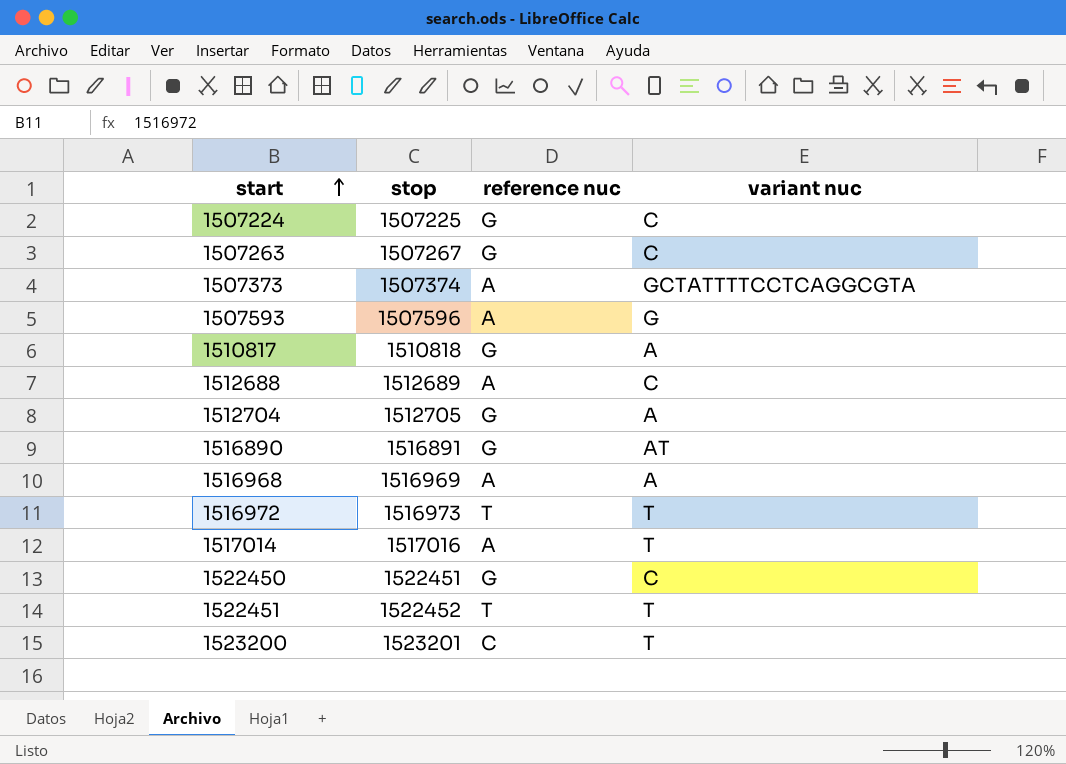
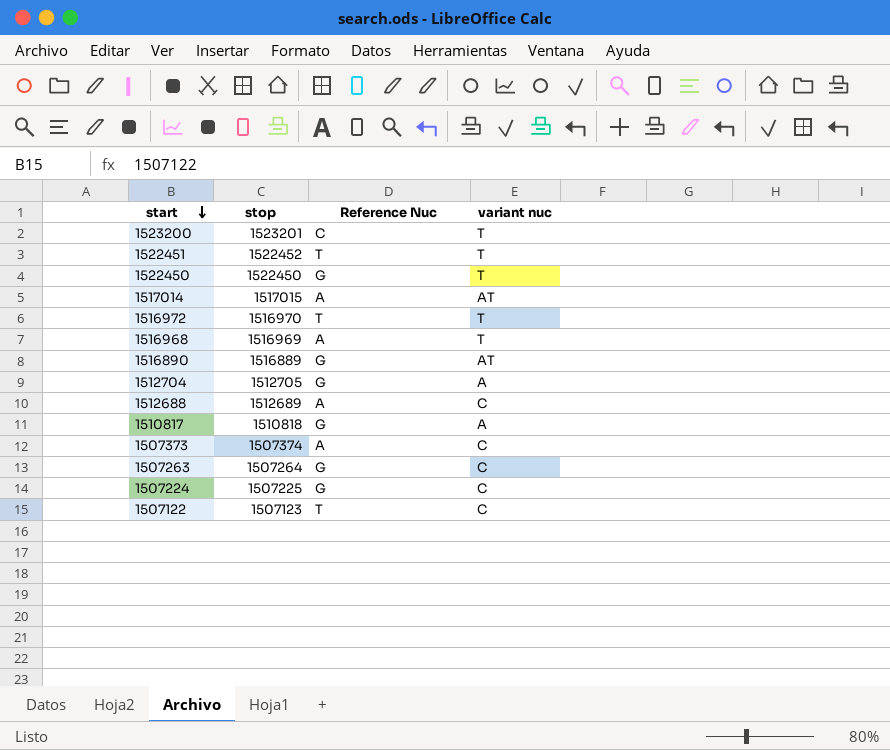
row order: start ascending -> start descending
column name: reference nuc -> Reference Nuc
row 1507593: 1507596 | A | G -> none
1522450 | stop: 1522451 -> 1522450
1522450 | variant nuc: C -> T
1517014 | stop: 1517016 -> 1517015
1517014 | variant nuc: T -> AT
1516972 | stop: 1516973 -> 1516970
1516968 | variant nuc: A -> T
1516890 | stop: 1516891 -> 1516889
1507373 | variant nuc: GCTATTTTCCTCAGGCGTA -> C
1507263 | stop: 1507267 -> 1507264
row 1507122: none -> 1507123 | T | C

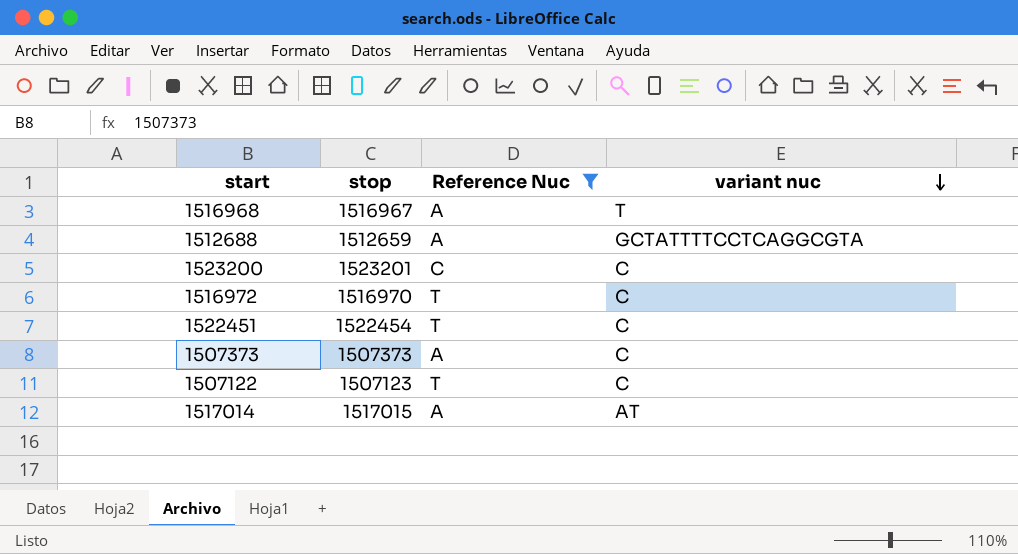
filter: none -> Reference Nuc != G
row order: start descending -> variant nuc descending
1516968 | stop: 1516969 -> 1516967
1512688 | stop: 1512689 -> 1512659
1512688 | variant nuc: C -> GCTATTTTCCTCAGGCGTA
1523200 | variant nuc: T -> C
1516972 | variant nuc: T -> C
1522451 | stop: 1522452 -> 1522454
1522451 | variant nuc: T -> C
1507373 | stop: 1507374 -> 1507373

